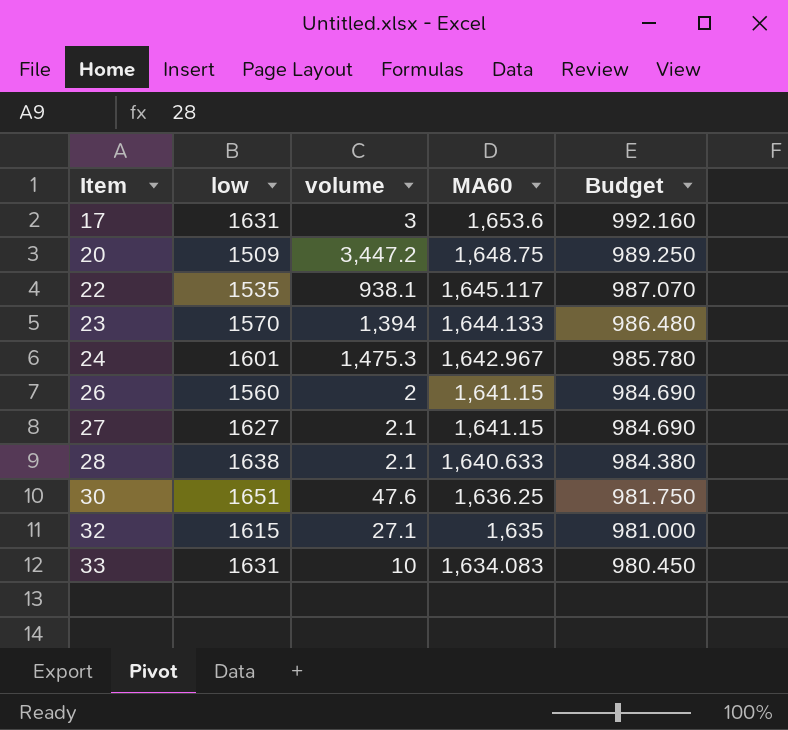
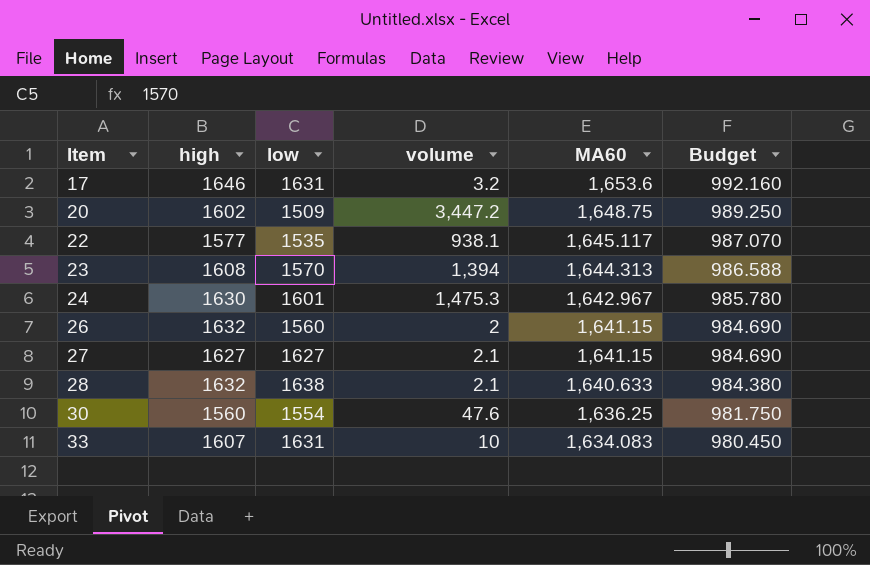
column high | position: none -> 2
row 32: 1615 | 27.1 | 1,635 | 981.000 -> none
17 | volume: 3 -> 3.2
23 | MA60: 1,644.133 -> 1,644.313
23 | Budget: 986.480 -> 986.588
30 | low: 1651 -> 1554

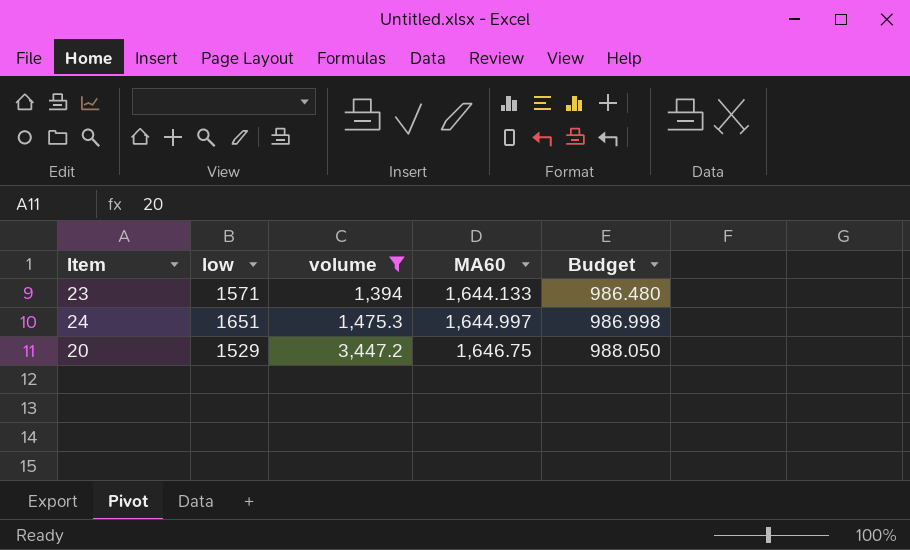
filter: none -> volume >= 1,394
row order: Item ascending -> volume ascending
column high | position: 2 -> none
23 | low: 1570 -> 1571
23 | MA60: 1,644.313 -> 1,644.133
23 | Budget: 986.588 -> 986.480
24 | low: 1601 -> 1651
24 | MA60: 1,642.967 -> 1,644.997
24 | Budget: 985.780 -> 986.998
20 | low: 1509 -> 1529
20 | MA60: 1,648.75 -> 1,646.75
20 | Budget: 989.250 -> 988.050

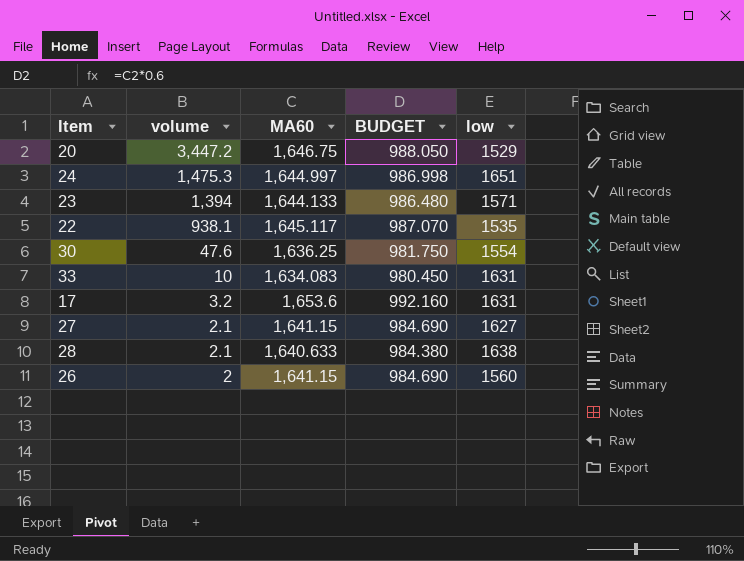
filter: volume >= 1,394 -> none
row order: volume ascending -> volume descending
column name: Budget -> BUDGET
column low | position: 2 -> 5

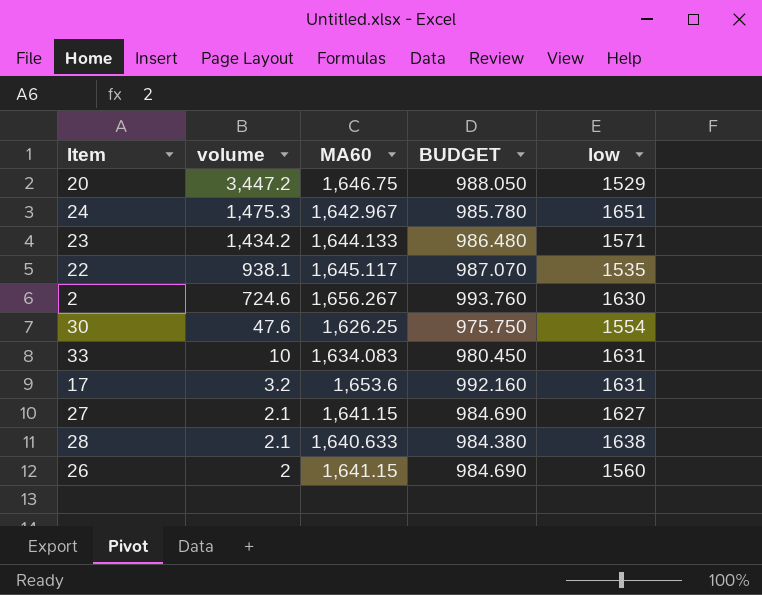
24 | MA60: 1,644.997 -> 1,642.967
24 | BUDGET: 986.998 -> 985.780
23 | volume: 1,394 -> 1,434.2
row 2: none -> 724.6 | 1,656.267 | 993.760 | 1630
30 | MA60: 1,636.25 -> 1,626.25
30 | BUDGET: 981.750 -> 975.750

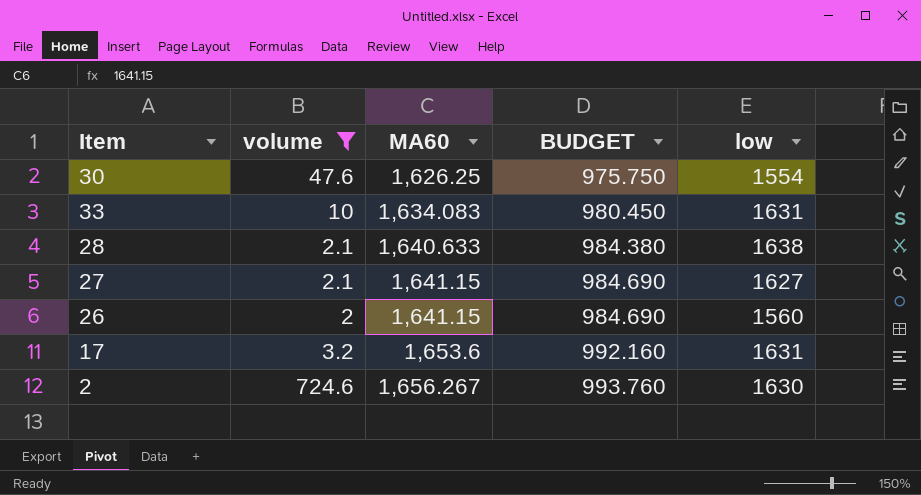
filter: none -> volume <= 724.6
row order: volume descending -> MA60 ascending

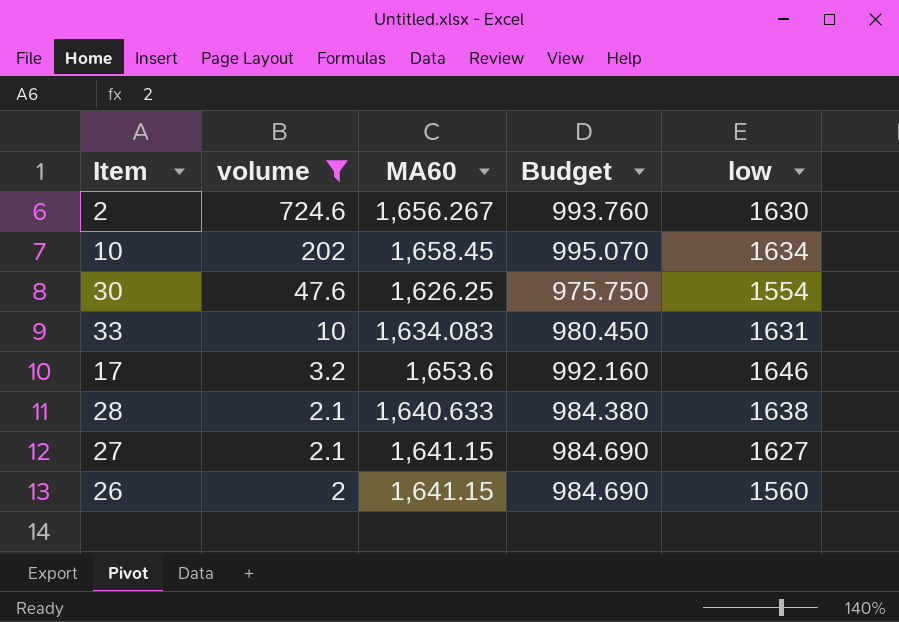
row order: MA60 ascending -> volume descending
column name: BUDGET -> Budget
row 10: none -> 202 | 1,658.45 | 995.070 | 1634
17 | low: 1631 -> 1646

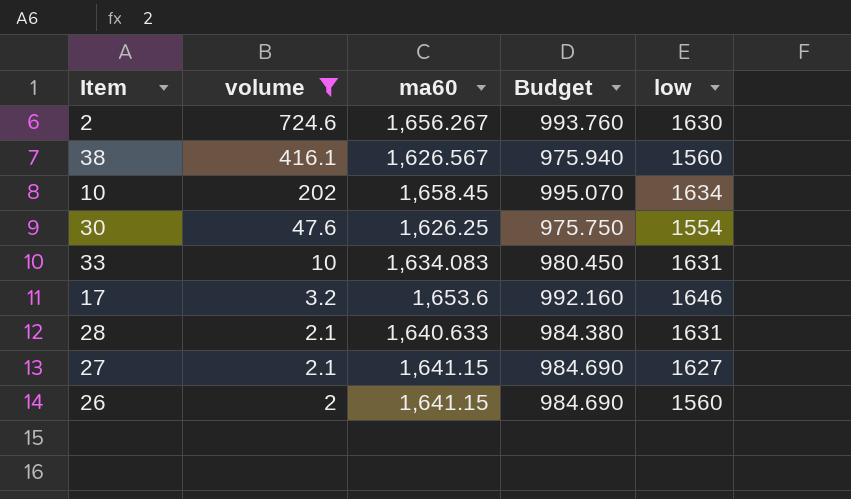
column name: MA60 -> ma60
row 38: none -> 416.1 | 1,626.567 | 975.940 | 1560
28 | low: 1638 -> 1631

